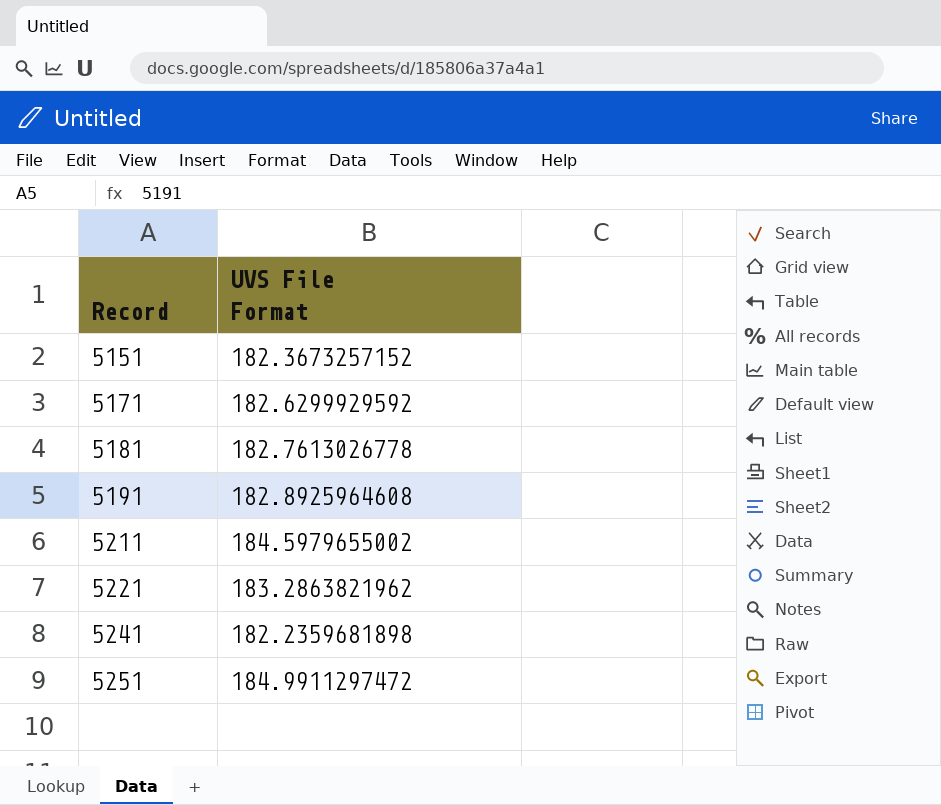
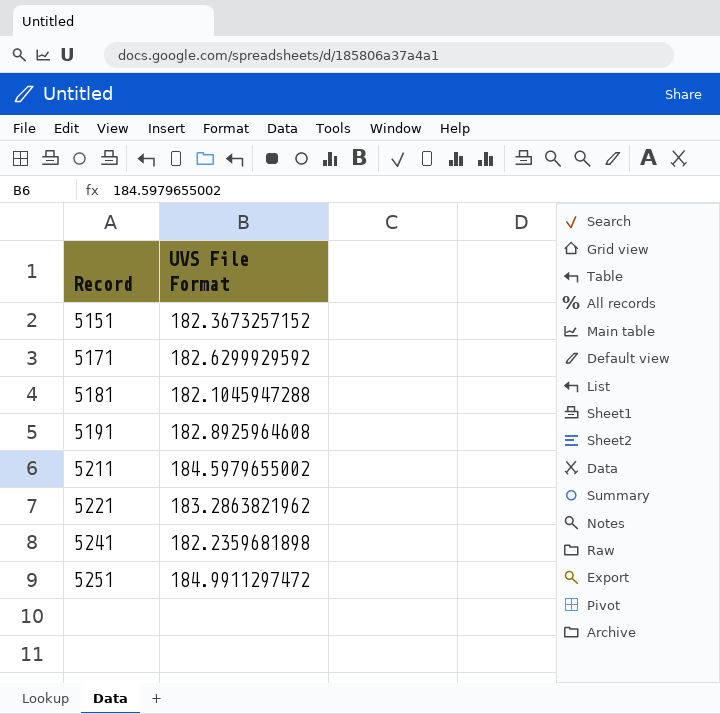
5181 | UVS File Format: 182.7613026778 -> 182.1045947288

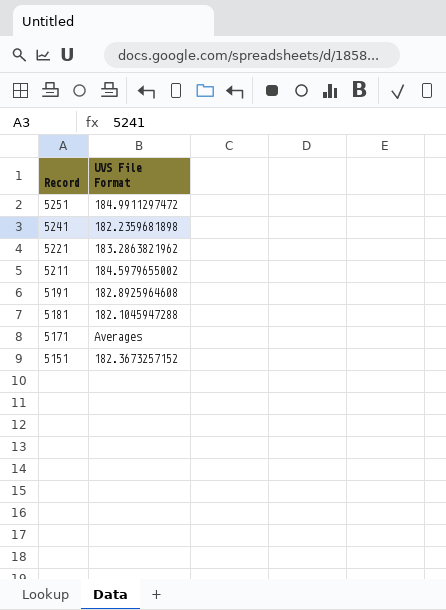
row order: Record ascending -> Record descending
5171 | UVS File Format: 182.6299929592 -> Averages

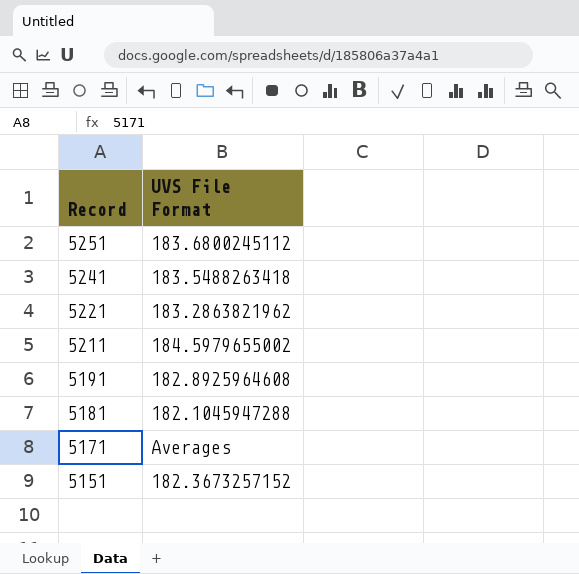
5251 | UVS File Format: 184.9911297472 -> 183.6800245112
5241 | UVS File Format: 182.2359681898 -> 183.5488263418

